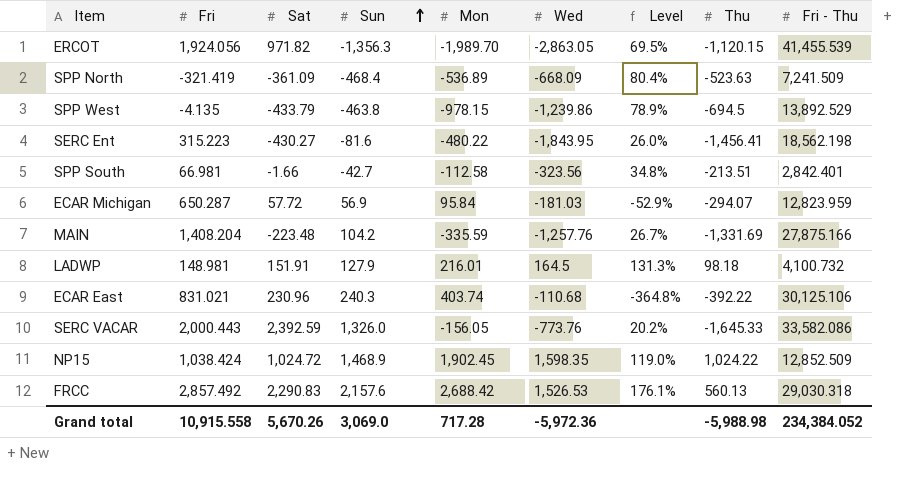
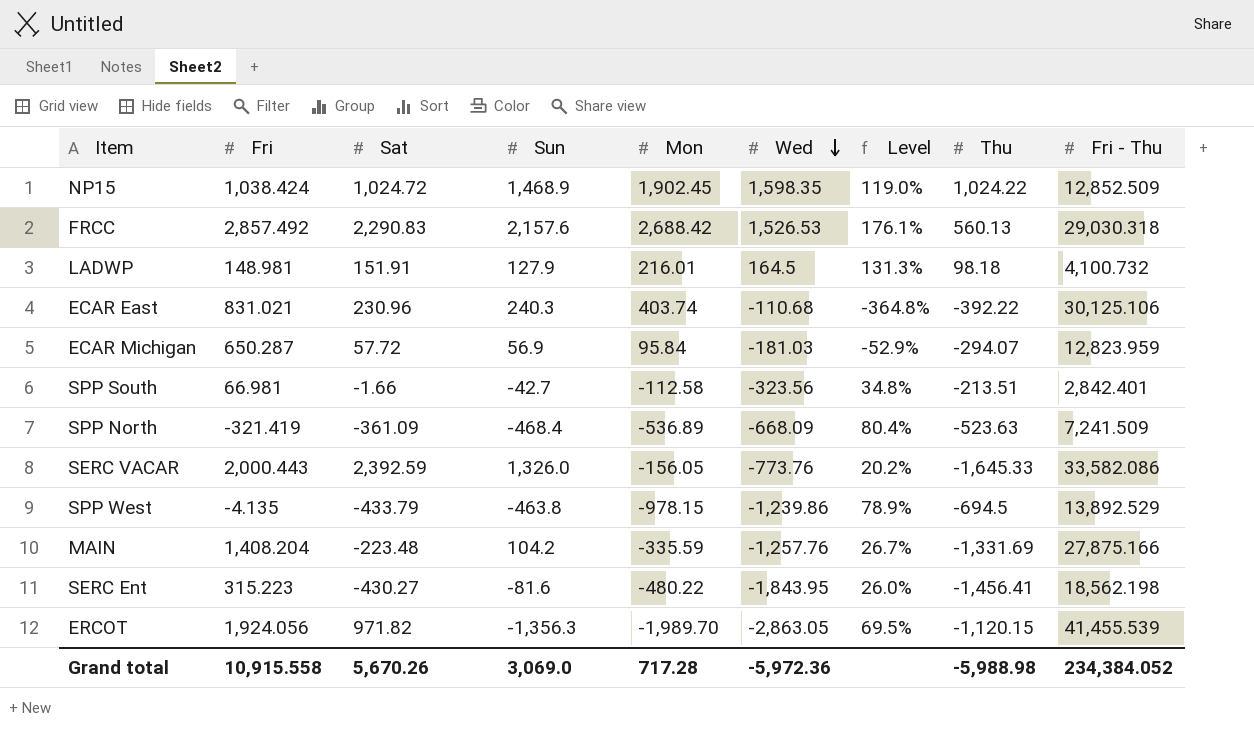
row order: Sun ascending -> Wed descending

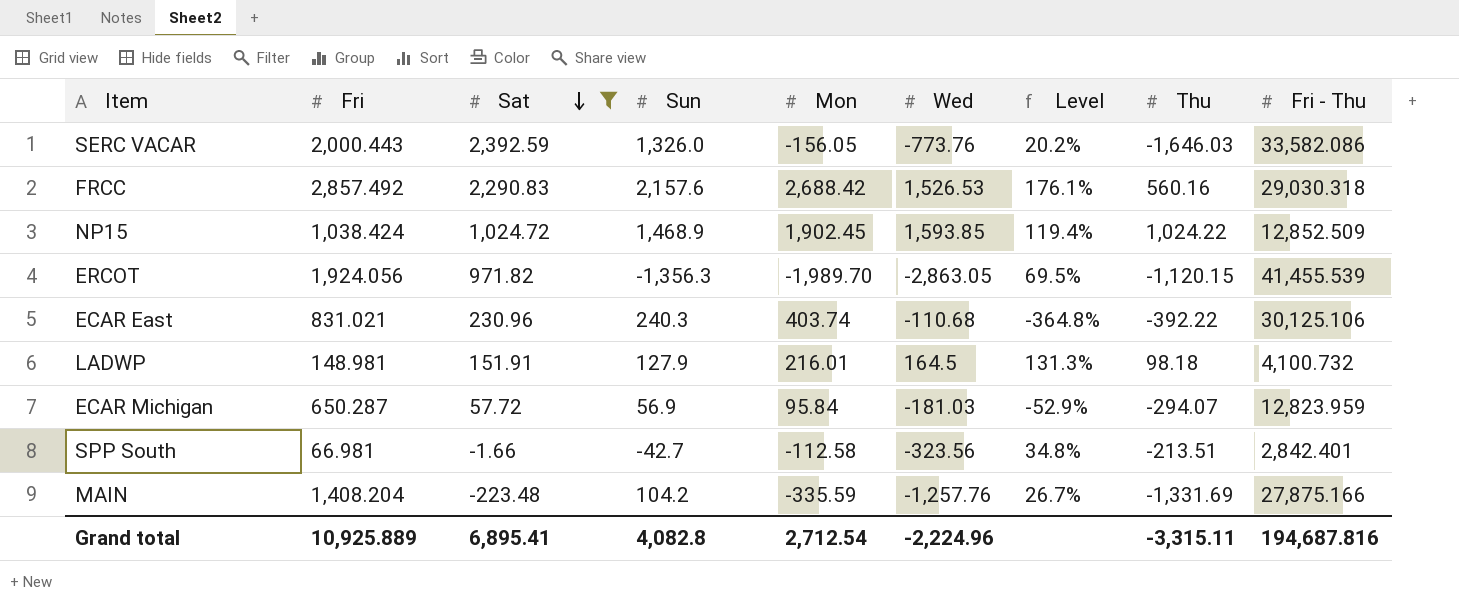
filter: none -> Sat >= -223.48
row order: Wed descending -> Sat descending
SERC VACAR | Thu: -1,645.33 -> -1,646.03
FRCC | Thu: 560.13 -> 560.16
NP15 | Wed: 1,598.35 -> 1,593.85
NP15 | Level: 119.0% -> 119.4%
Grand total | Fri: 10,915.558 -> 10,925.889
Grand total | Sat: 5,670.26 -> 6,895.41
Grand total | Sun: 3,069.0 -> 4,082.8
Grand total | Mon: 717.28 -> 2,712.54
Grand total | Wed: -5,972.36 -> -2,224.96
Grand total | Thu: -5,988.98 -> -3,315.11
Grand total | Fri - Thu: 234,384.052 -> 194,687.816

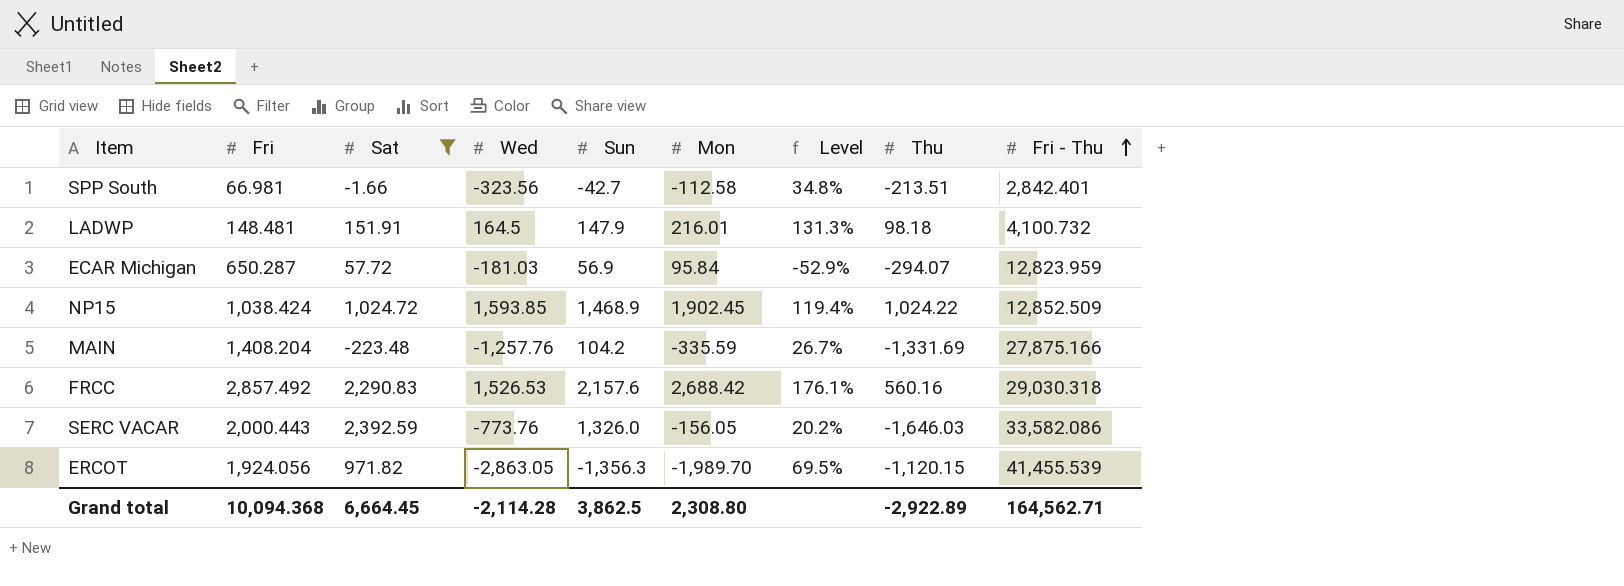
row order: Sat descending -> Fri - Thu ascending
column Wed | position: 6 -> 4
row ECAR East: 831.021 | 230.96 | 240.3 | 403.74 | -110.68 | -364.8% | -392.22 | 30,125.106 -> none
LADWP | Fri: 148.981 -> 148.481
LADWP | Sun: 127.9 -> 147.9
Grand total | Fri: 10,925.889 -> 10,094.368
Grand total | Sat: 6,895.41 -> 6,664.45
Grand total | Wed: -2,224.96 -> -2,114.28
Grand total | Sun: 4,082.8 -> 3,862.5
Grand total | Mon: 2,712.54 -> 2,308.80
Grand total | Thu: -3,315.11 -> -2,922.89
Grand total | Fri - Thu: 194,687.816 -> 164,562.71

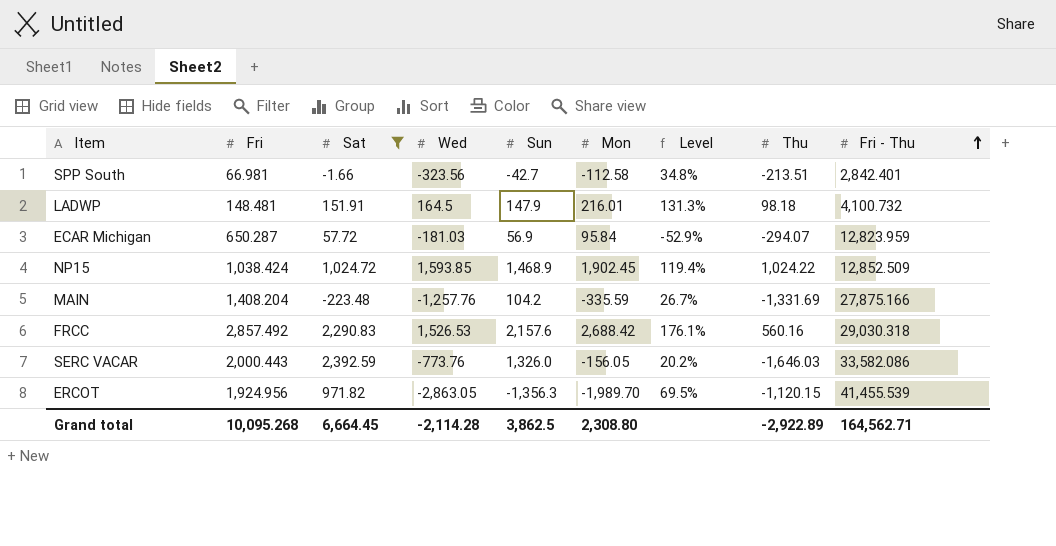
ERCOT | Fri: 1,924.056 -> 1,924.956
Grand total | Fri: 10,094.368 -> 10,095.268

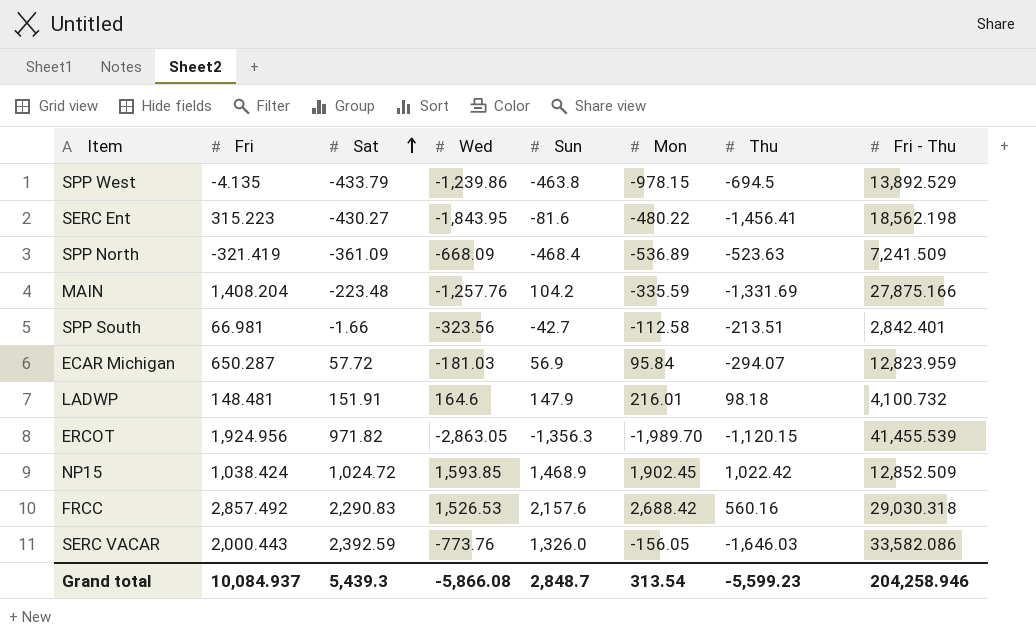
filter: Sat >= -223.48 -> none
row order: Fri - Thu ascending -> Sat ascending
column Level | formula: [Mon] / [Wed] -> none
LADWP | Wed: 164.5 -> 164.6
NP15 | Thu: 1,024.22 -> 1,022.42
Grand total | Fri: 10,095.268 -> 10,084.937
Grand total | Sat: 6,664.45 -> 5,439.3
Grand total | Wed: -2,114.28 -> -5,866.08
Grand total | Sun: 3,862.5 -> 2,848.7
Grand total | Mon: 2,308.80 -> 313.54
Grand total | Thu: -2,922.89 -> -5,599.23
Grand total | Fri - Thu: 164,562.71 -> 204,258.946

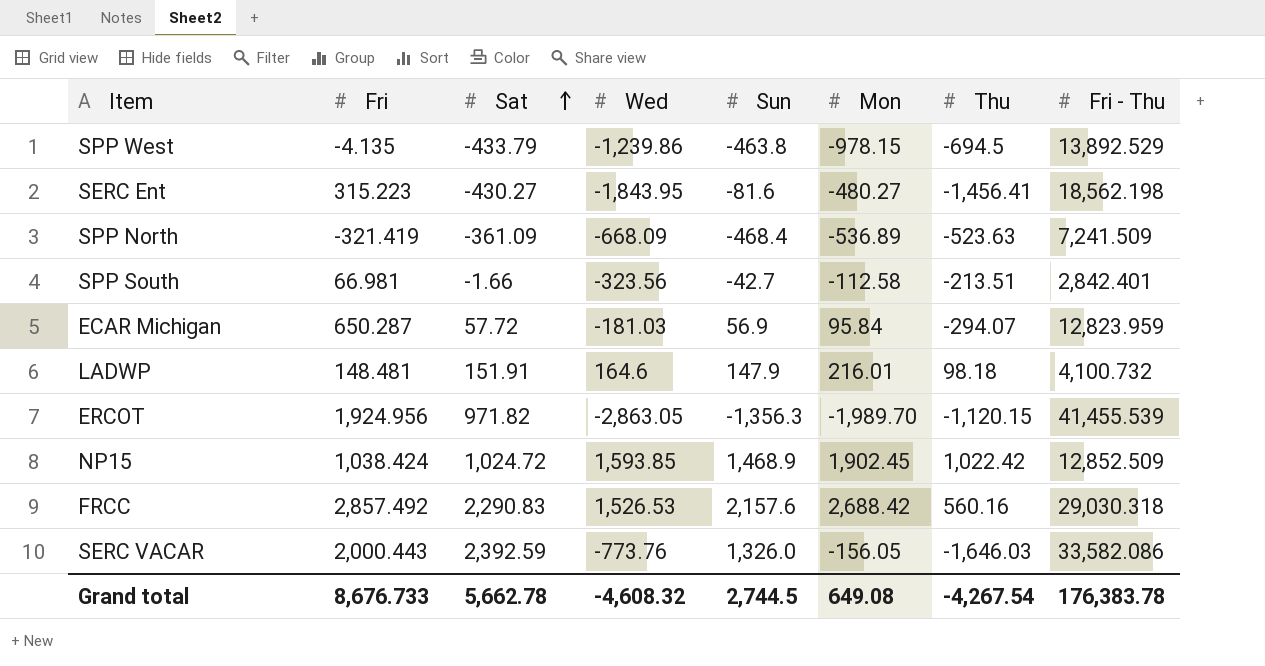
row MAIN: 1,408.204 | -223.48 | -1,257.76 | 104.2 | -335.59 | -1,331.69 | 27,875.166 -> none
SERC Ent | Mon: -480.22 -> -480.27
Grand total | Fri: 10,084.937 -> 8,676.733
Grand total | Sat: 5,439.3 -> 5,662.78
Grand total | Wed: -5,866.08 -> -4,608.32
Grand total | Sun: 2,848.7 -> 2,744.5
Grand total | Mon: 313.54 -> 649.08
Grand total | Thu: -5,599.23 -> -4,267.54
Grand total | Fri - Thu: 204,258.946 -> 176,383.78

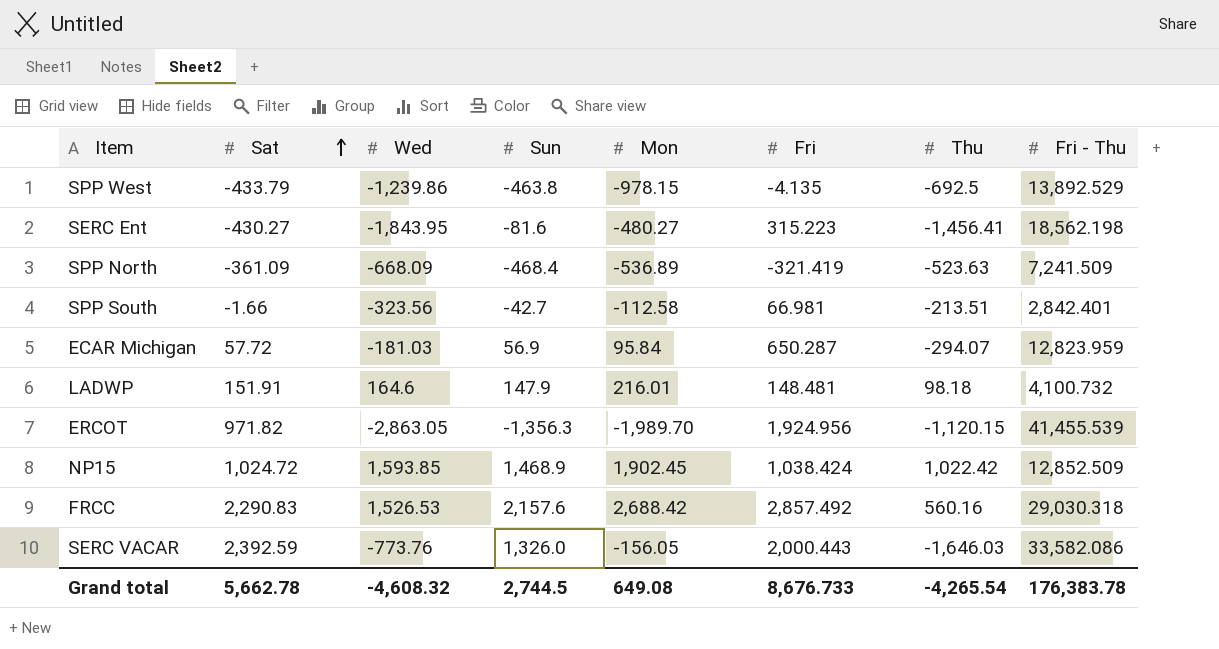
column Fri | position: 2 -> 6
SPP West | Thu: -694.5 -> -692.5
Grand total | Thu: -4,267.54 -> -4,265.54

